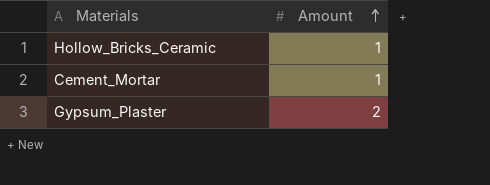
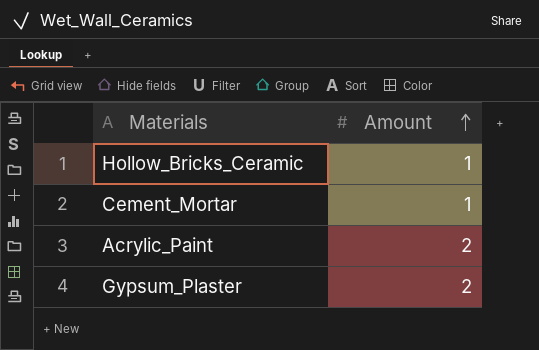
row Acrylic_Paint: none -> 2

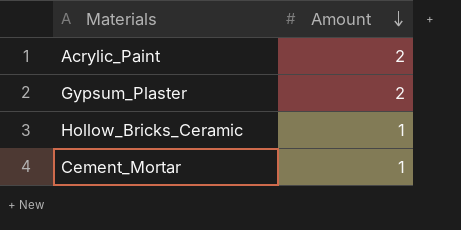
row order: Amount ascending -> Amount descending

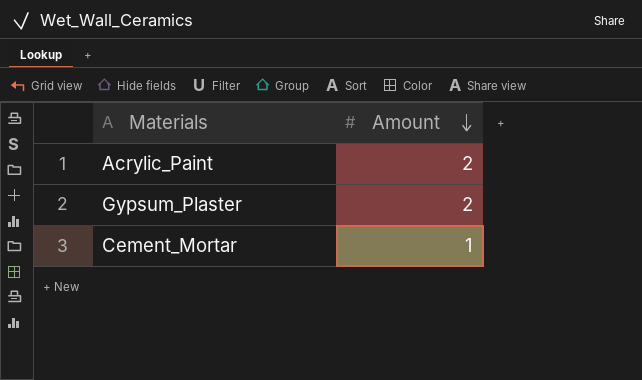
row Hollow_Bricks_Ceramic: 1 -> none

